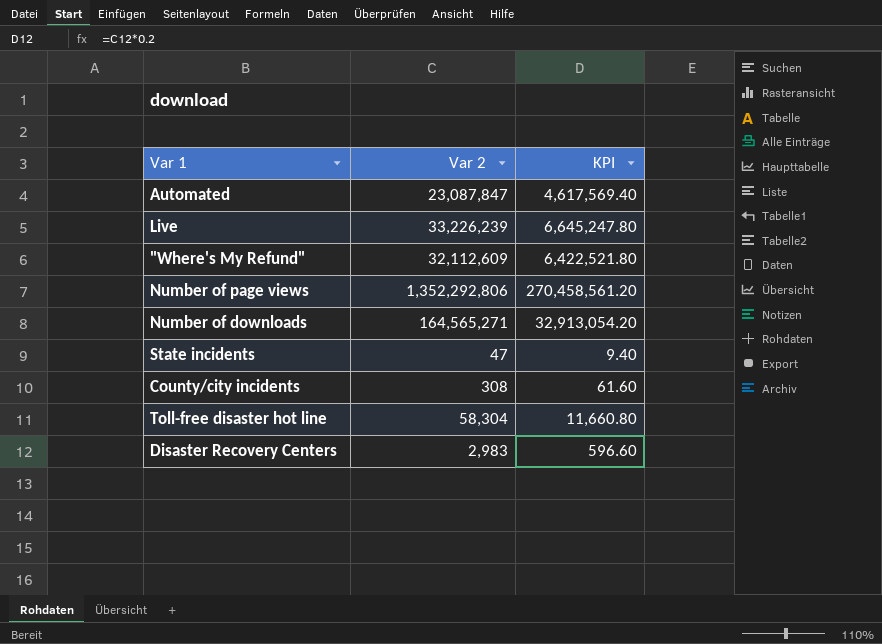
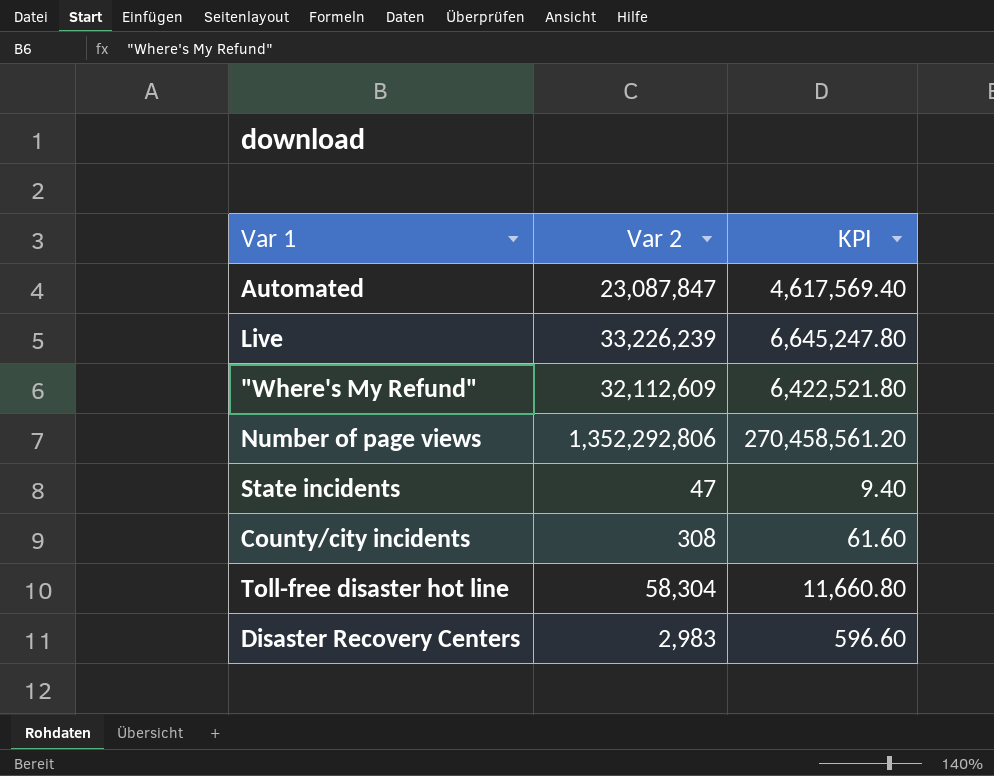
row Number of downloads: 164,565,271 | 32,913,054.20 -> none

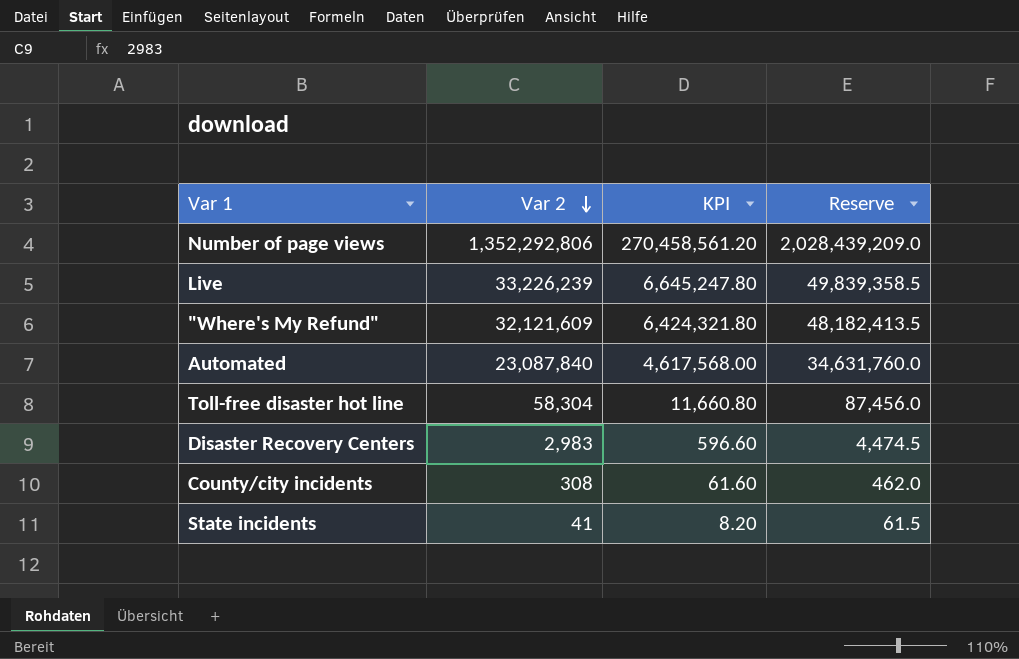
row order: none -> Var 2 descending
column Reserve | formula: none -> [Var 2] * 1.5
"Where's My Refund" | Var 2: 32,112,609 -> 32,121,609
"Where's My Refund" | KPI: 6,422,521.80 -> 6,424,321.80
Automated | Var 2: 23,087,847 -> 23,087,840
Automated | KPI: 4,617,569.40 -> 4,617,568.00
State incidents | Var 2: 47 -> 41
State incidents | KPI: 9.40 -> 8.20

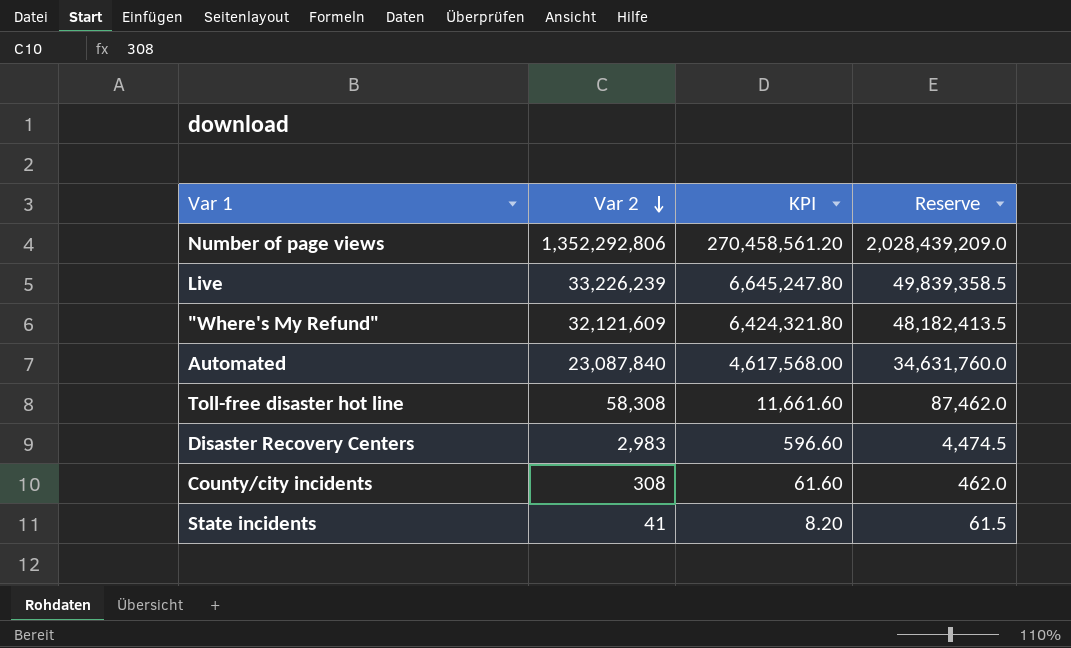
Toll-free disaster hot line | Var 2: 58,304 -> 58,308
Toll-free disaster hot line | KPI: 11,660.80 -> 11,661.60
Toll-free disaster hot line | Reserve: 87,456.0 -> 87,462.0

